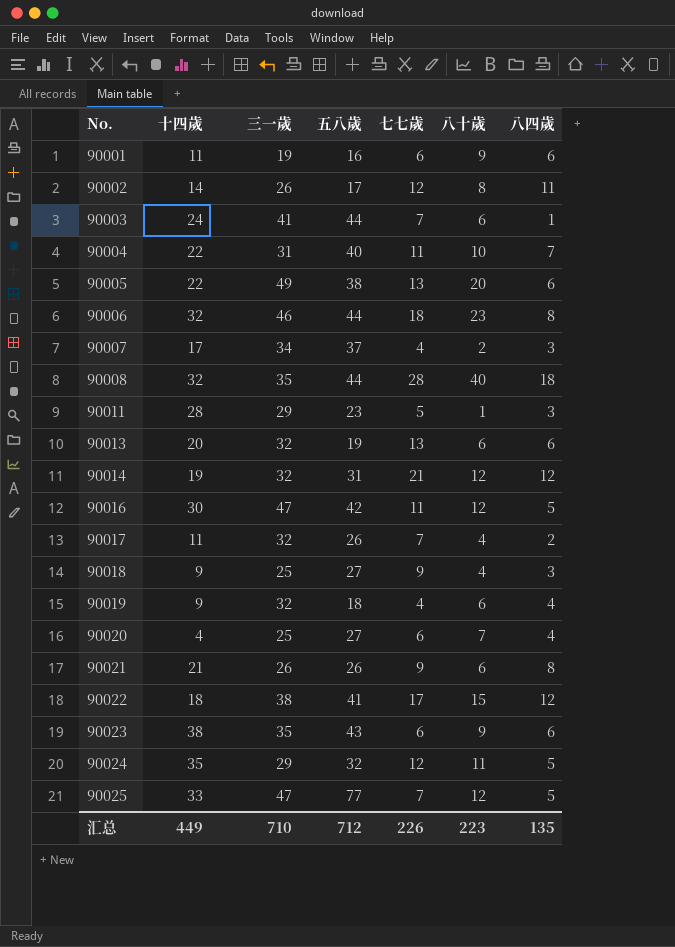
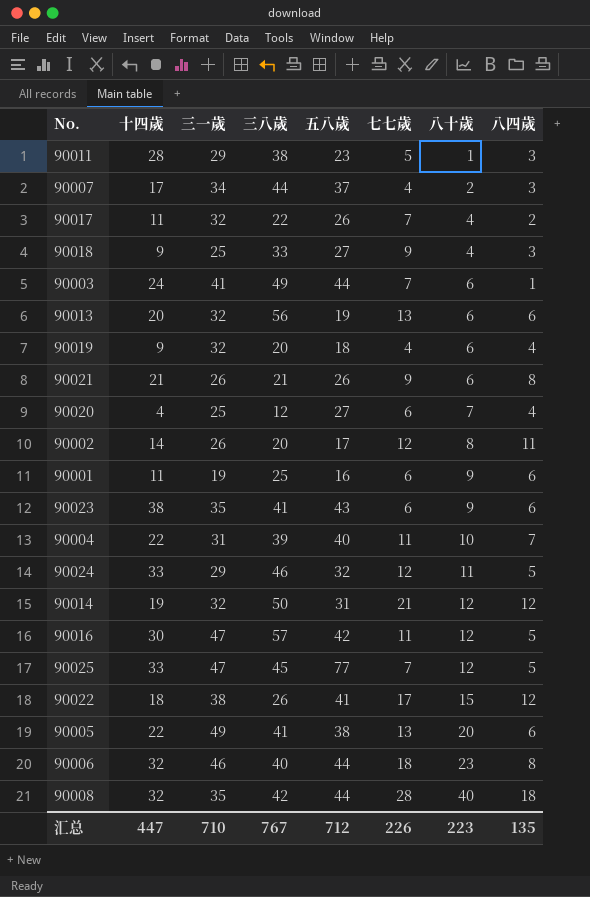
row order: No. ascending -> 八十歲 ascending
column 三八歲 | position: none -> 4
90024 | 十四歲: 35 -> 33
汇总 | 十四歲: 449 -> 447

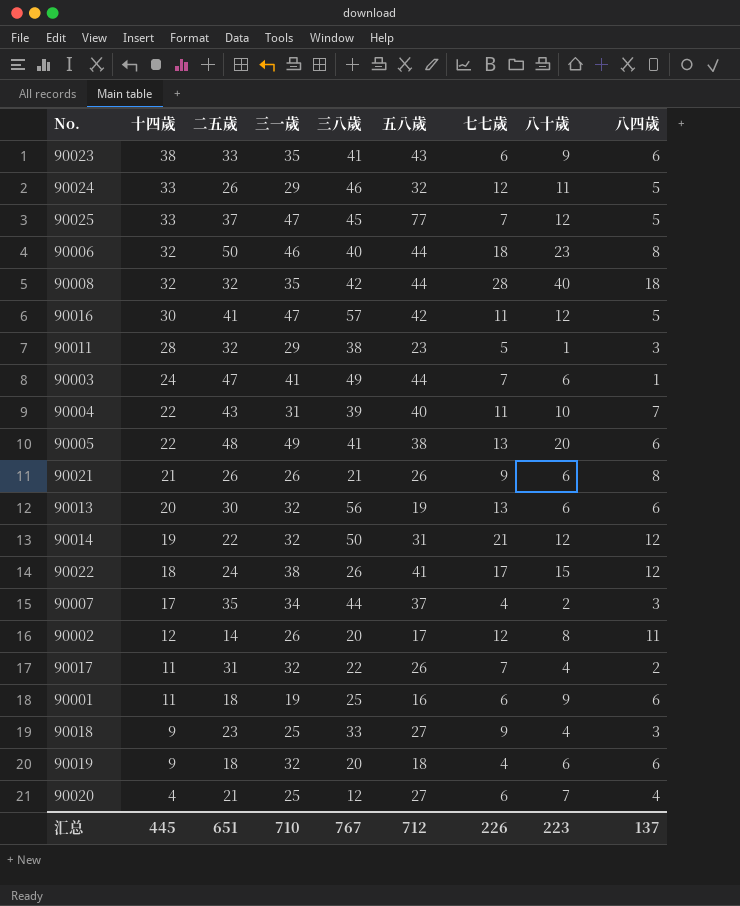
row order: 八十歲 ascending -> 十四歲 descending
column 二五歲 | position: none -> 3
90002 | 十四歲: 14 -> 12
90019 | 八四歲: 4 -> 6
汇总 | 十四歲: 447 -> 445
汇总 | 八四歲: 135 -> 137

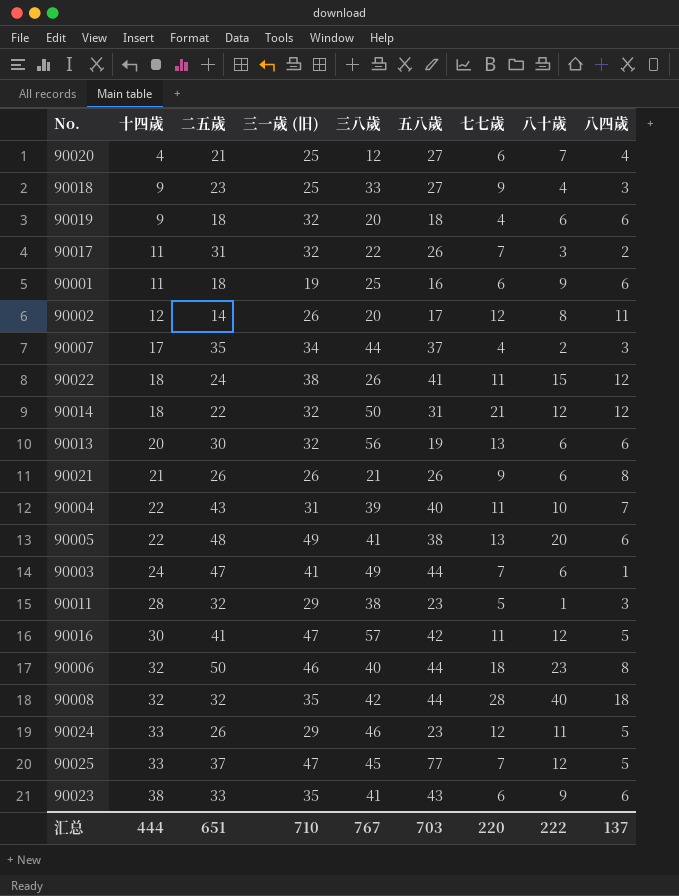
row order: 十四歲 descending -> 十四歲 ascending
column name: 三一歲 -> 三一歲 (旧)
90017 | 八十歲: 4 -> 3
90022 | 七七歲: 17 -> 11
90014 | 十四歲: 19 -> 18
90024 | 五八歲: 32 -> 23
汇总 | 十四歲: 445 -> 444
汇总 | 五八歲: 712 -> 703
汇总 | 七七歲: 226 -> 220
汇总 | 八十歲: 223 -> 222

